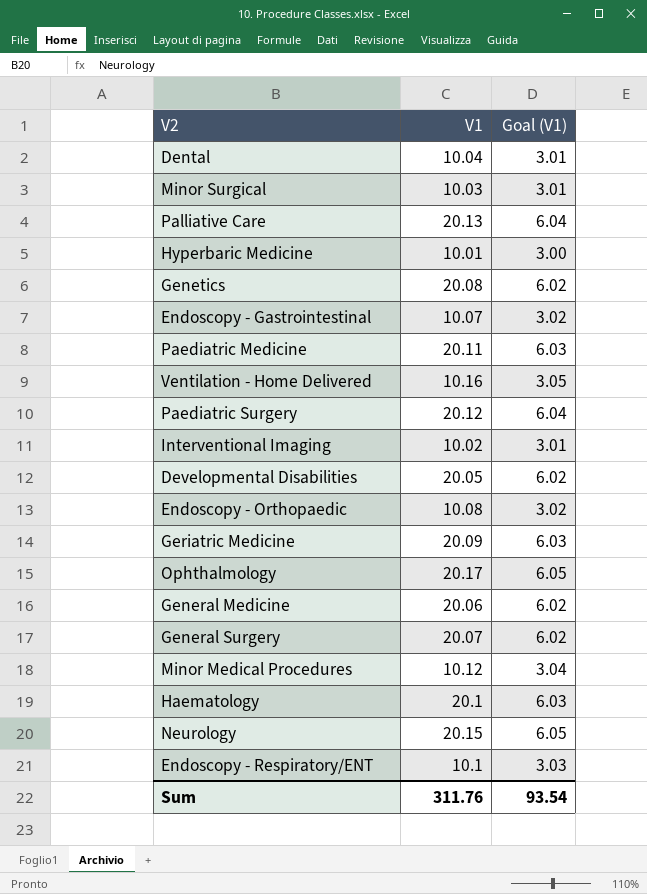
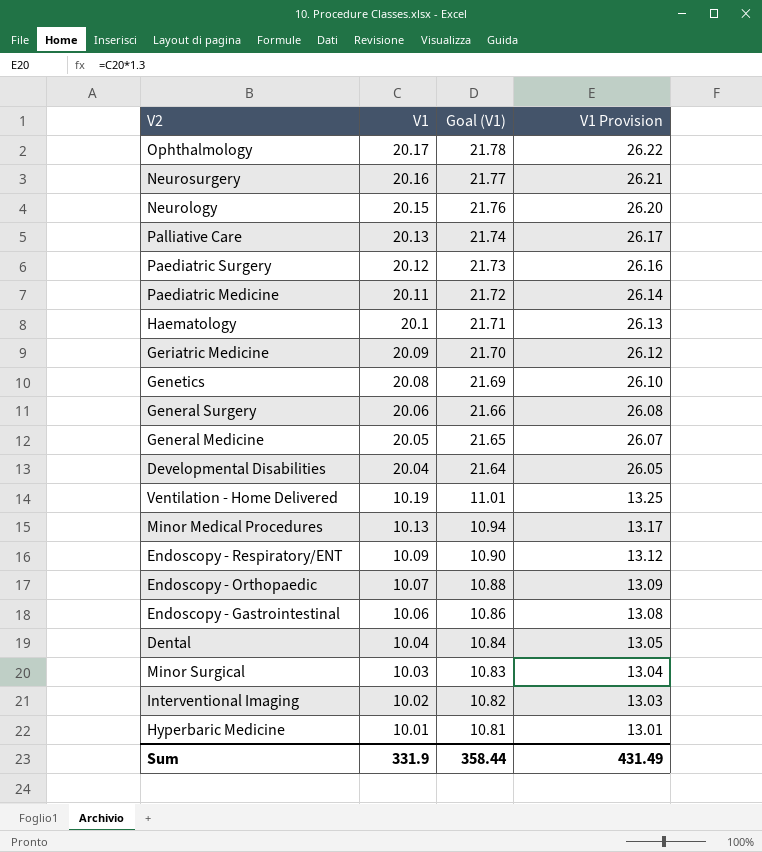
row order: none -> V1 descending
column Goal (V1) | formula: [V1] * 0.3 -> [V1] * 1.08
column V1 Provision | formula: none -> [V1] * 1.3
row Neurosurgery: none -> 20.16 | 21.77 | 26.21
General Surgery | V1: 20.07 -> 20.06
General Medicine | V1: 20.06 -> 20.05
Developmental Disabilities | V1: 20.05 -> 20.04
Ventilation - Home Delivered | V1: 10.16 -> 10.19
Minor Medical Procedures | V1: 10.12 -> 10.13
Endoscopy - Respiratory/ENT | V1: 10.1 -> 10.09
Endoscopy - Orthopaedic | V1: 10.08 -> 10.07
Endoscopy - Gastrointestinal | V1: 10.07 -> 10.06
Sum | V1: 311.76 -> 331.9
Sum | Goal (V1): 93.54 -> 358.44

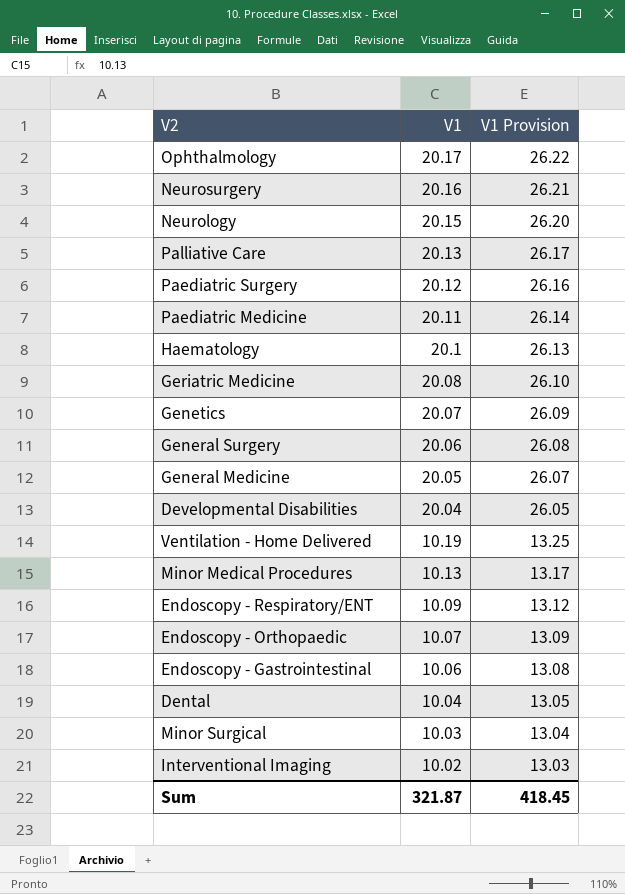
column Goal (V1) | formula: [V1] * 1.08 -> none
row Hyperbaric Medicine: 10.01 | 10.81 | 13.01 -> none
Geriatric Medicine | V1: 20.09 -> 20.08
Geriatric Medicine | V1 Provision: 26.12 -> 26.10
Genetics | V1: 20.08 -> 20.07
Genetics | V1 Provision: 26.10 -> 26.09
Sum | V1: 331.9 -> 321.87
Sum | V1 Provision: 431.49 -> 418.45

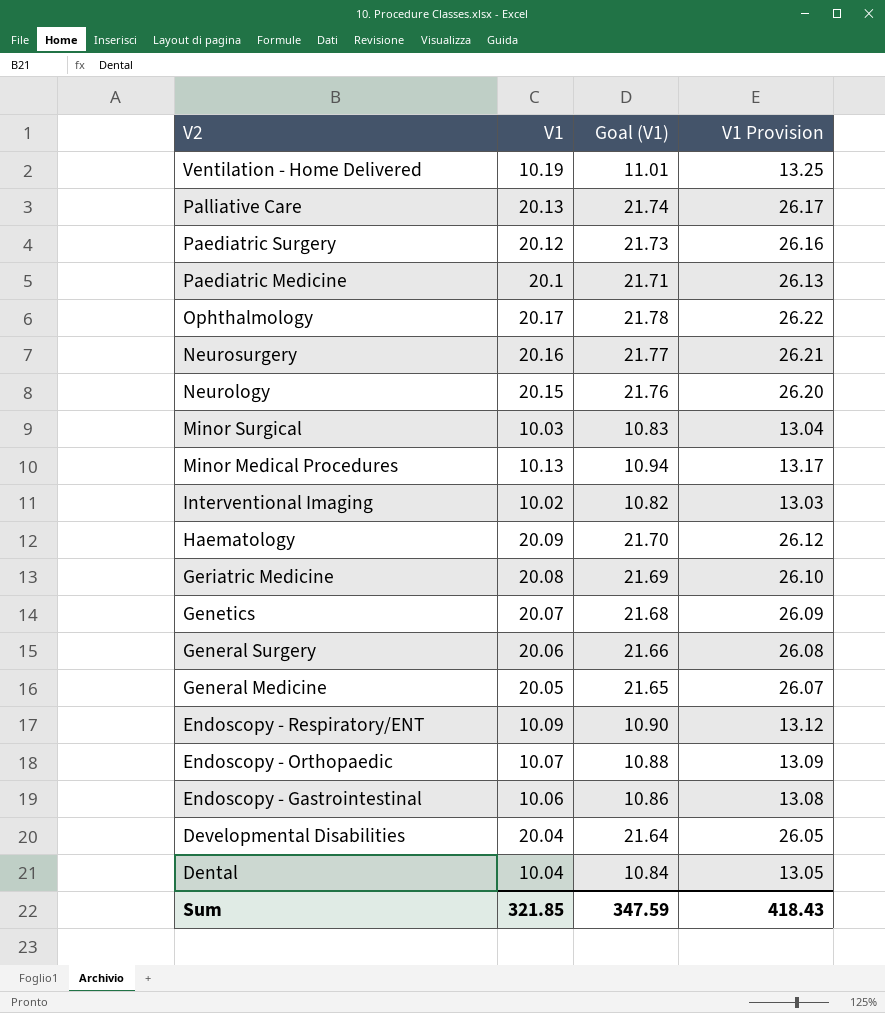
row order: V1 descending -> V2 descending
column Goal (V1) | formula: none -> [V1] * 1.08
Paediatric Medicine | V1: 20.11 -> 20.1
Paediatric Medicine | V1 Provision: 26.14 -> 26.13
Haematology | V1: 20.1 -> 20.09
Haematology | V1 Provision: 26.13 -> 26.12
Sum | V1: 321.87 -> 321.85
Sum | V1 Provision: 418.45 -> 418.43

